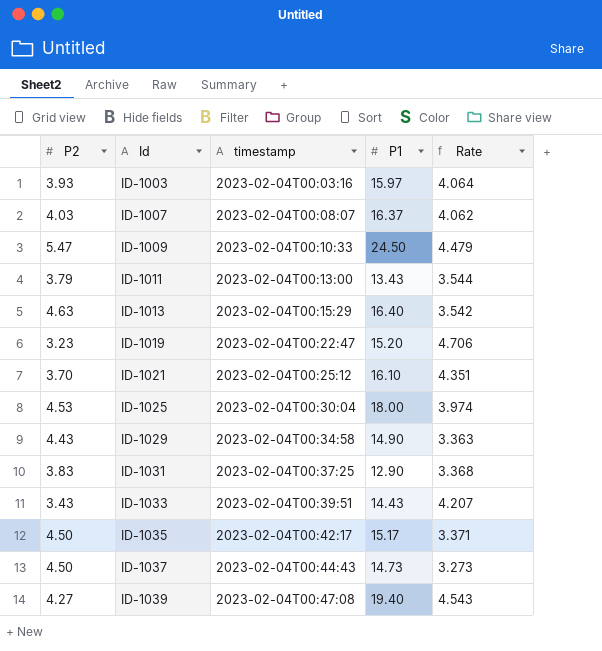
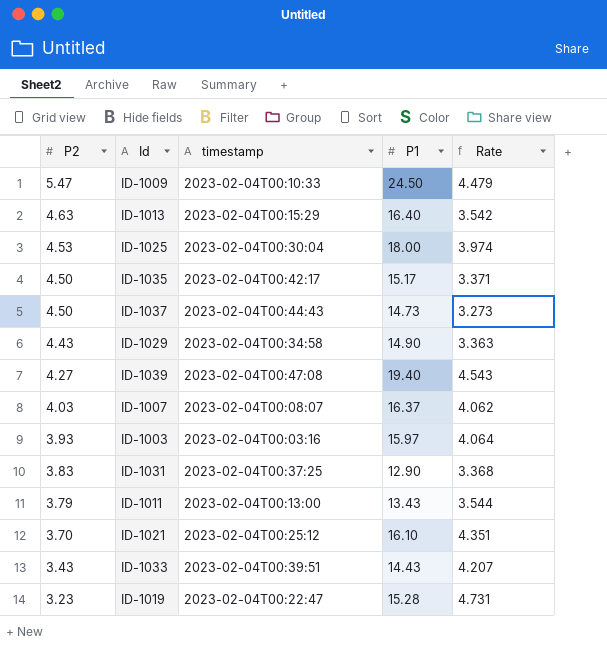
row order: Id ascending -> P2 descending
ID-1019 | P1: 15.20 -> 15.28
ID-1019 | Rate: 4.706 -> 4.731

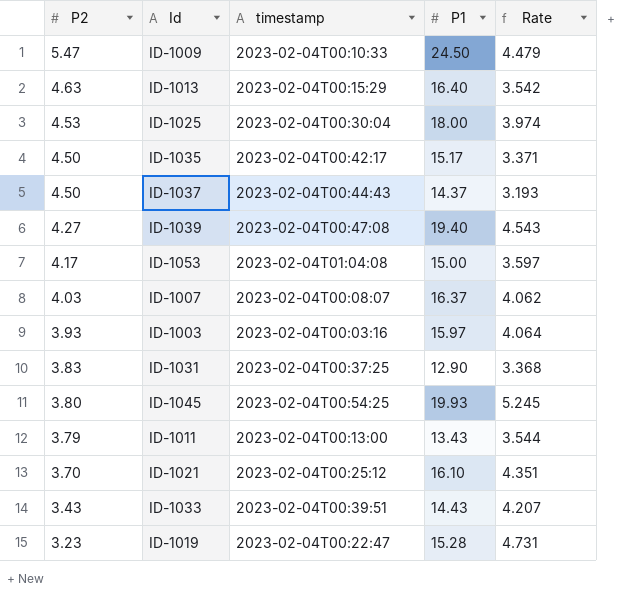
row ID-1029: 4.43 | 2023-02-04T00:34:58 | 14.90 | 3.363 -> none
ID-1037 | P1: 14.73 -> 14.37
ID-1037 | Rate: 3.273 -> 3.193
row ID-1053: none -> 4.17 | 2023-02-04T01:04:08 | 15.00 | 3.597
row ID-1045: none -> 3.80 | 2023-02-04T00:54:25 | 19.93 | 5.245

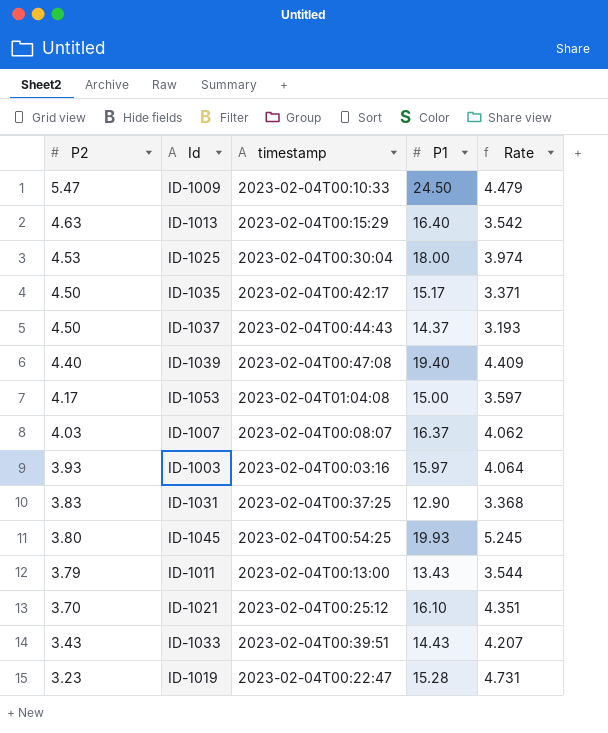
ID-1039 | P2: 4.27 -> 4.40
ID-1039 | Rate: 4.543 -> 4.409

